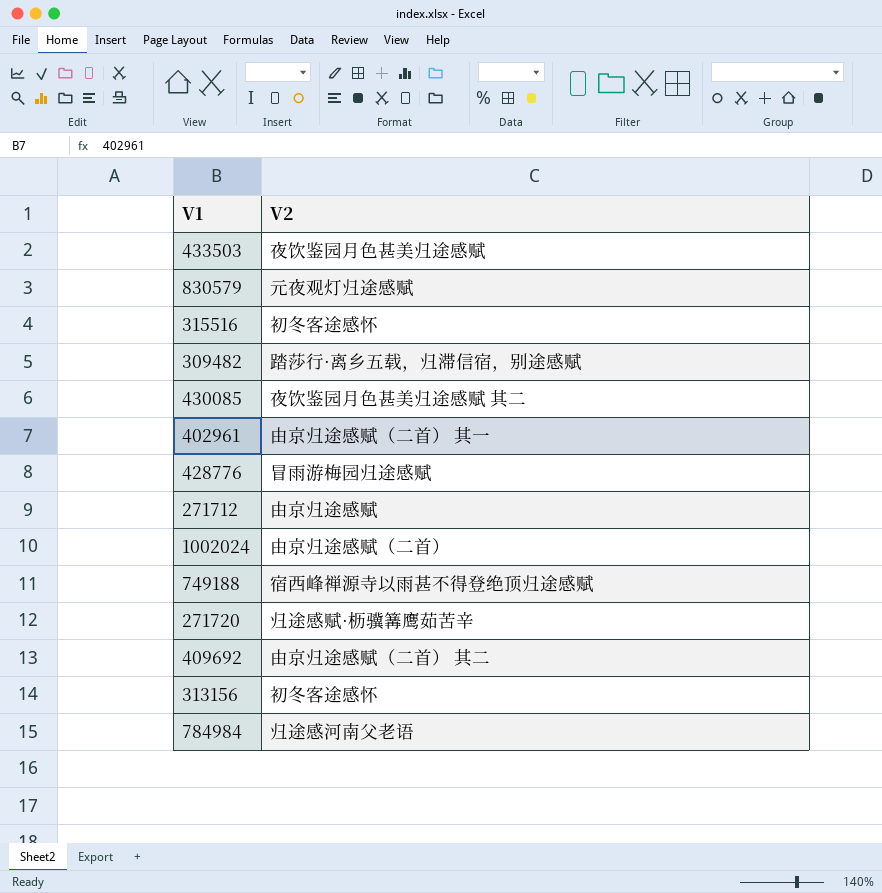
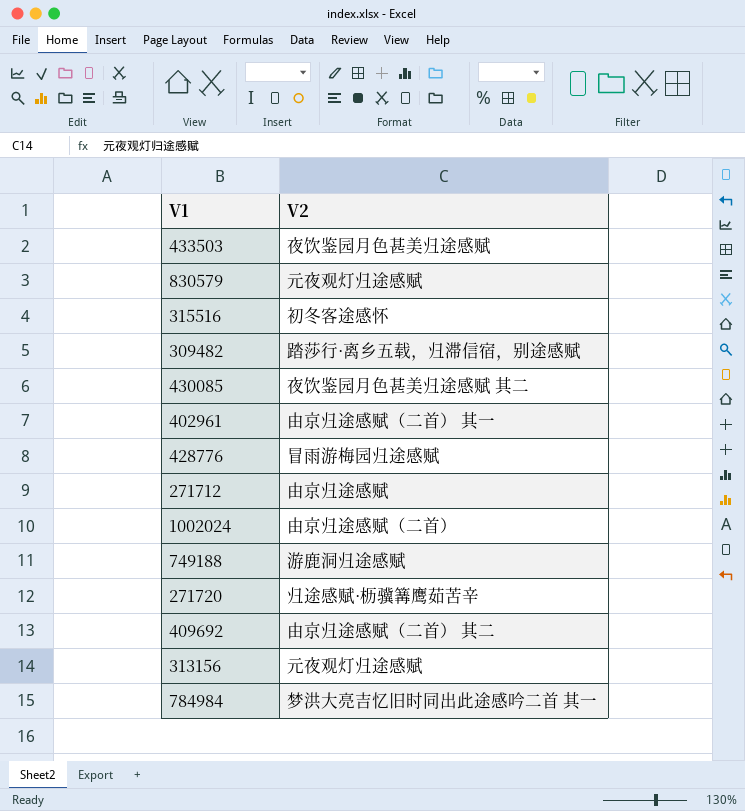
749188 | V2: 宿西峰禅源寺以雨甚不得登绝顶归途感赋 -> 游鹿洞归途感赋
313156 | V2: 初冬客途感怀 -> 元夜观灯归途感赋
784984 | V2: 归途感河南父老语 -> 梦洪大亮吉忆旧时同出此途感吟二首 其一

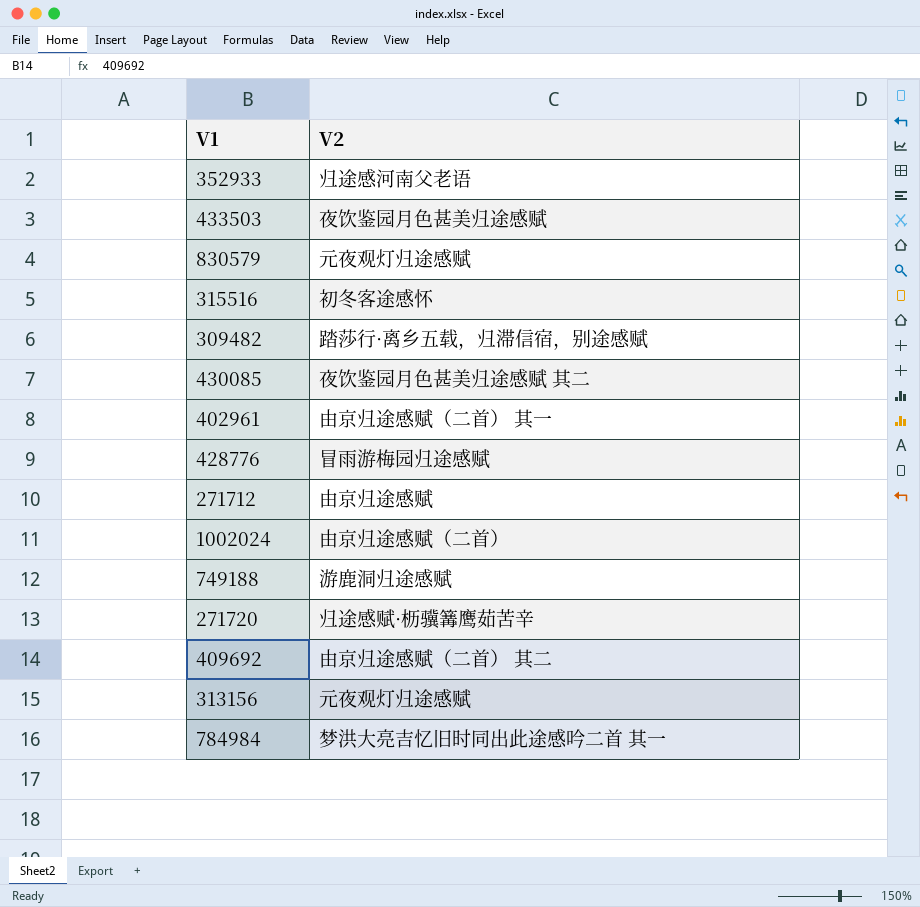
row 352933: none -> 归途感河南父老语

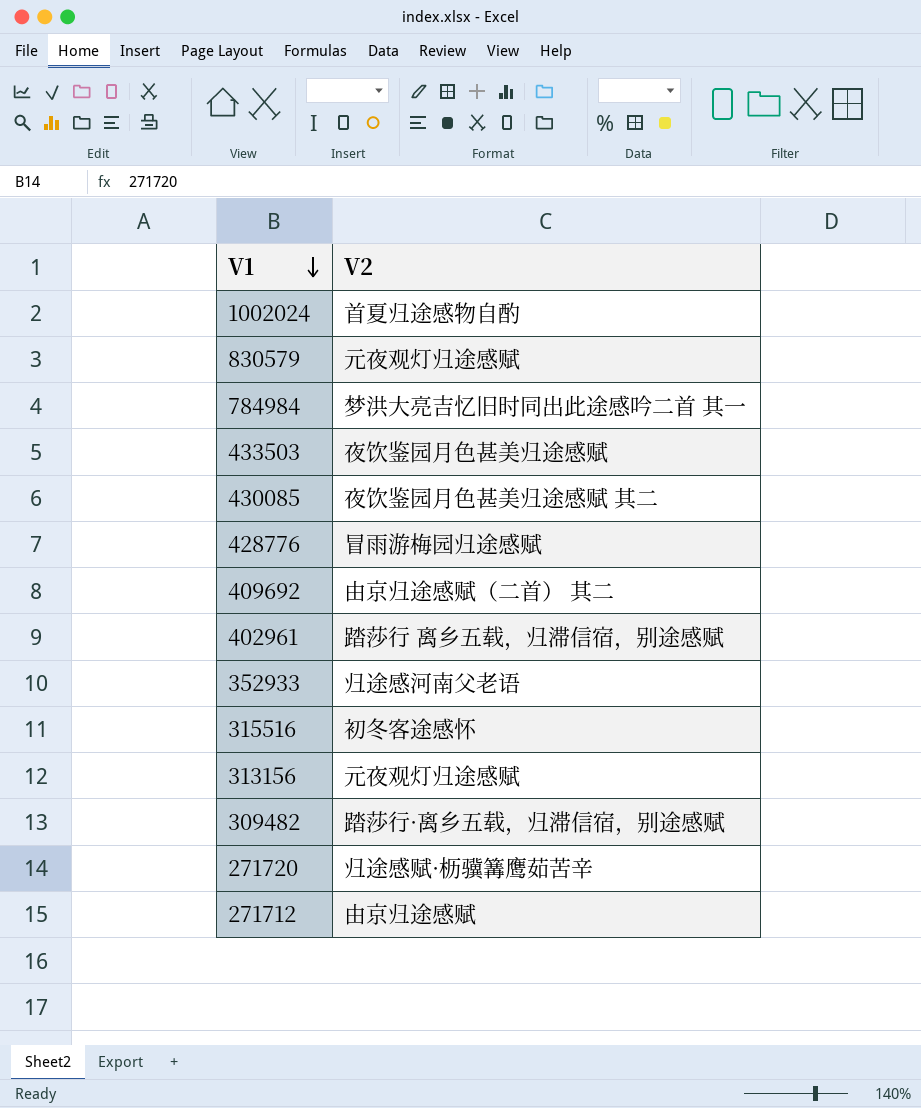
row order: none -> V1 descending
row 749188: 游鹿洞归途感赋 -> none
1002024 | V2: 由京归途感赋（二首） -> 首夏归途感物自酌
402961 | V2: 由京归途感赋（二首） 其一 -> 踏莎行 离乡五载，归滞信宿，别途感赋

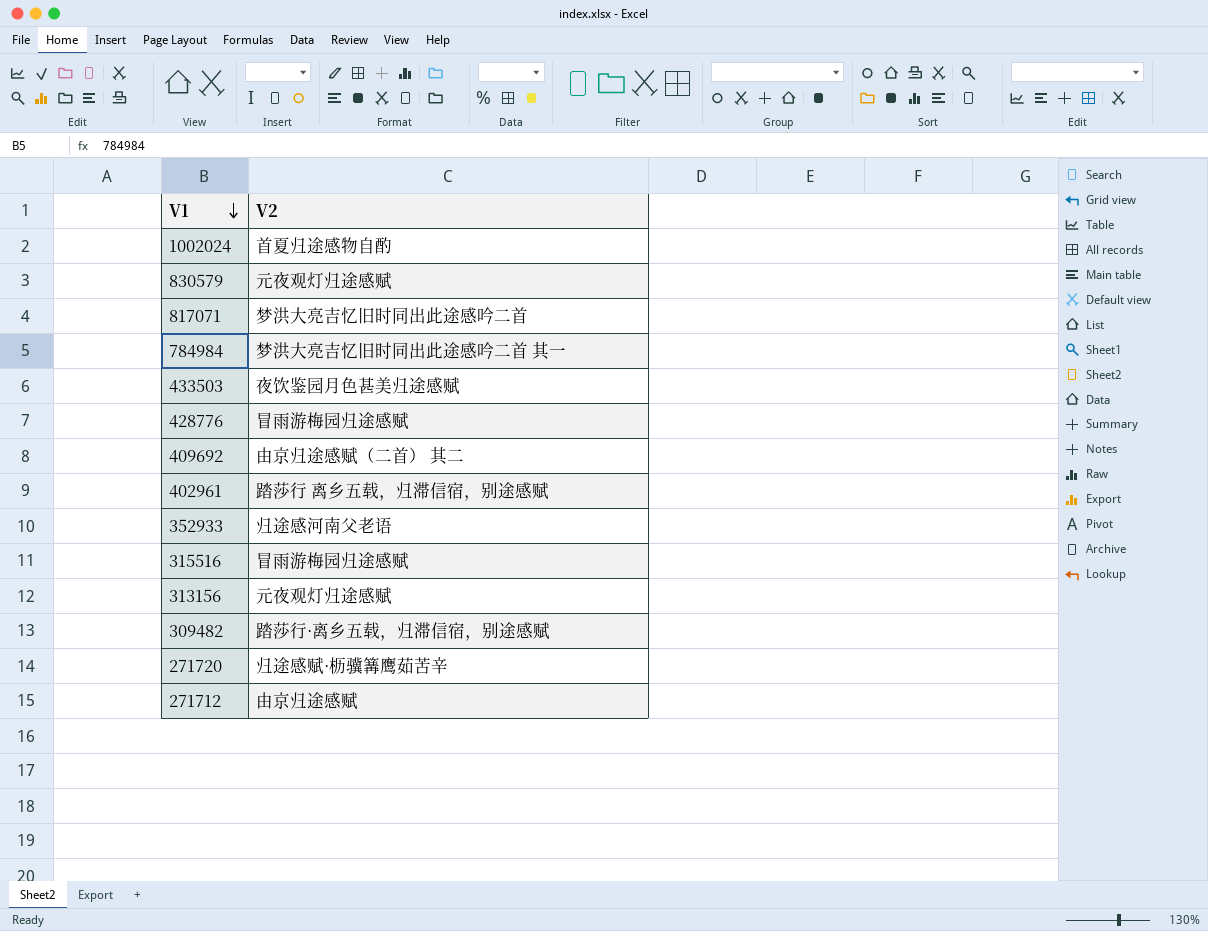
row 430085: 夜饮鉴园月色甚美归途感赋 其二 -> none
row 817071: none -> 梦洪大亮吉忆旧时同出此途感吟二首
315516 | V2: 初冬客途感怀 -> 冒雨游梅园归途感赋

